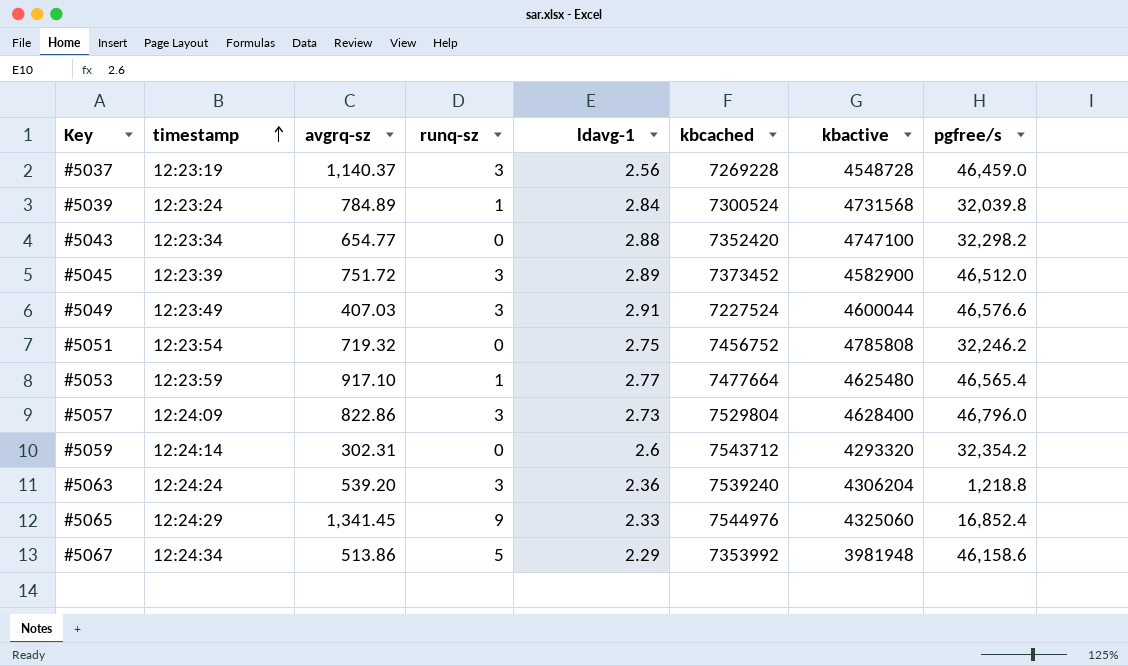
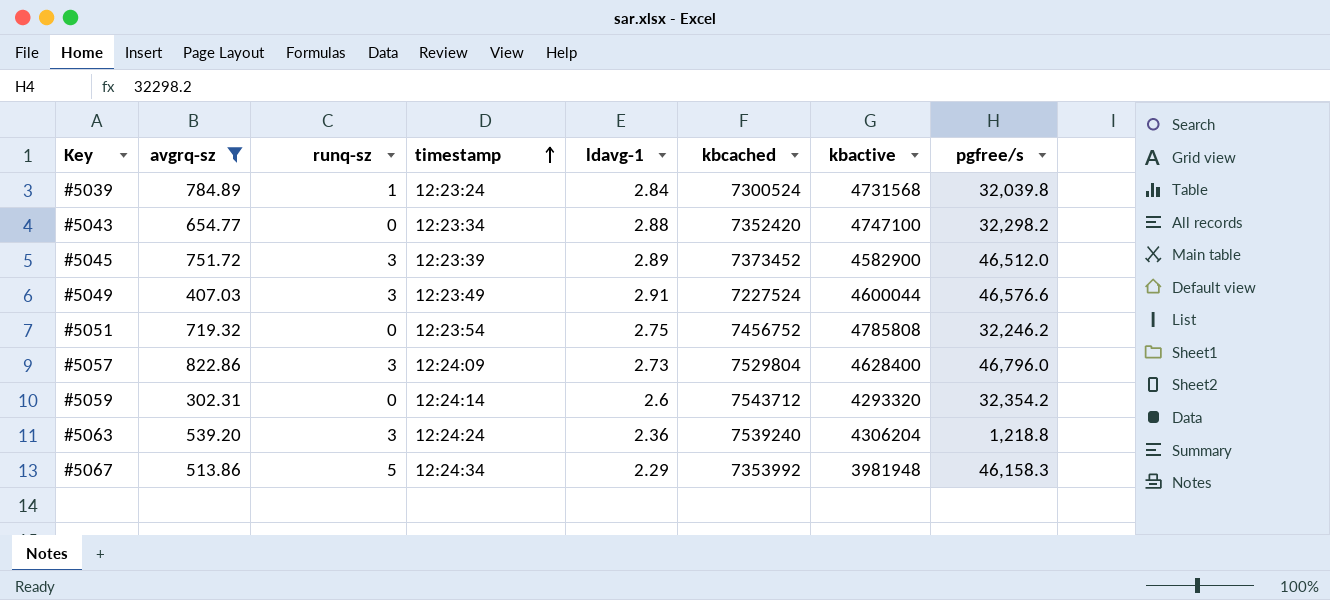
filter: none -> avgrq-sz <= 822.86
column timestamp | position: 2 -> 4
#5067 | pgfree/s: 46,158.6 -> 46,158.3

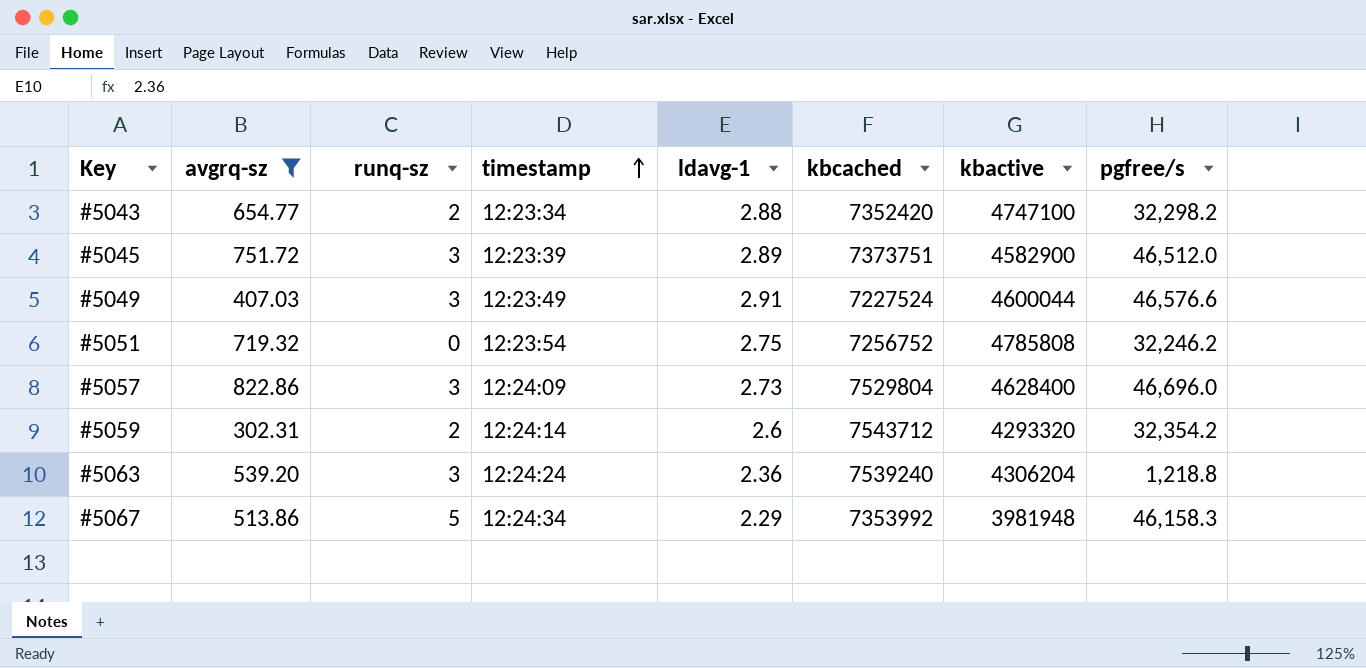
row #5039: 784.89 | 1 | 12:23:24 | 2.84 | 7300524 | 4731568 | 32,039.8 -> none
#5043 | runq-sz: 0 -> 2
#5045 | kbcached: 7373452 -> 7373751
#5051 | kbcached: 7456752 -> 7256752
#5057 | pgfree/s: 46,796.0 -> 46,696.0
#5059 | runq-sz: 0 -> 2

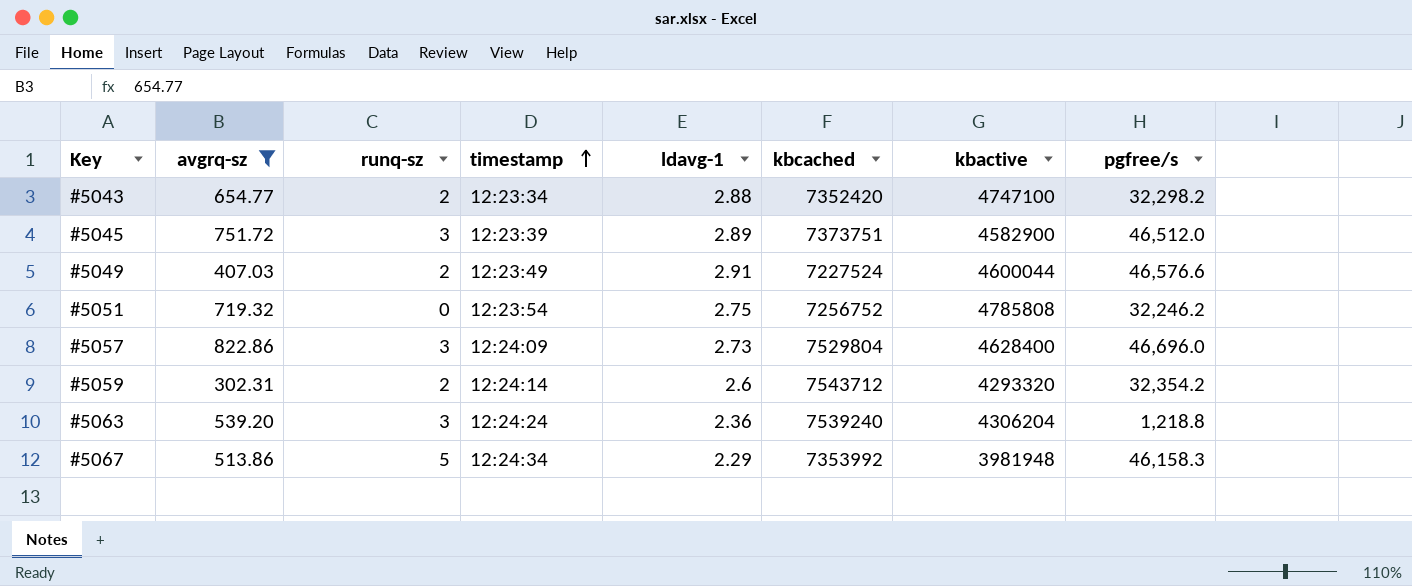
#5049 | runq-sz: 3 -> 2

